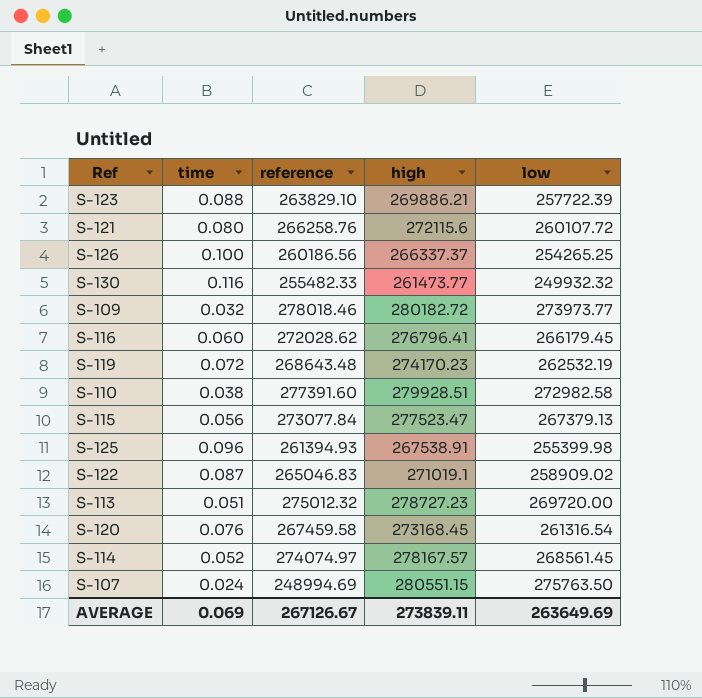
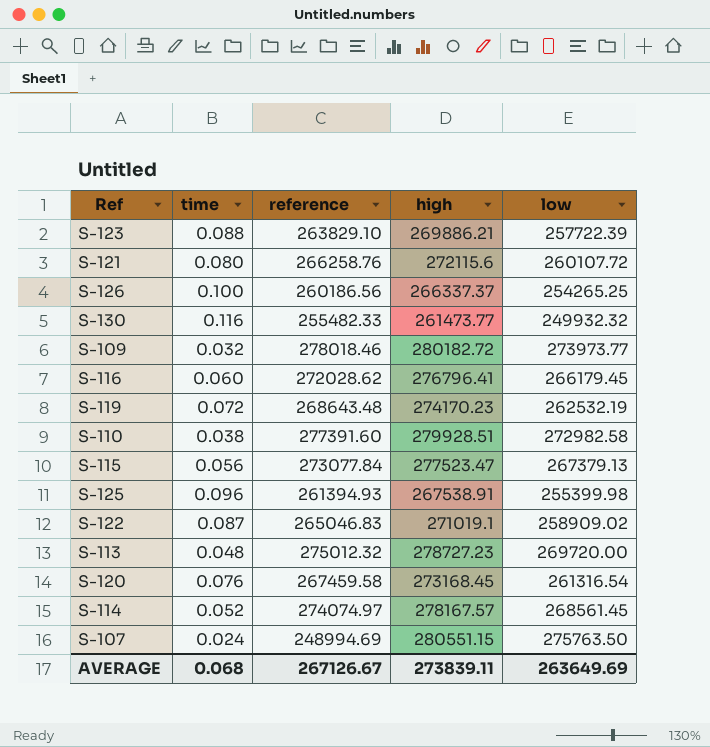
S-113 | time: 0.051 -> 0.048
AVERAGE | time: 0.069 -> 0.068

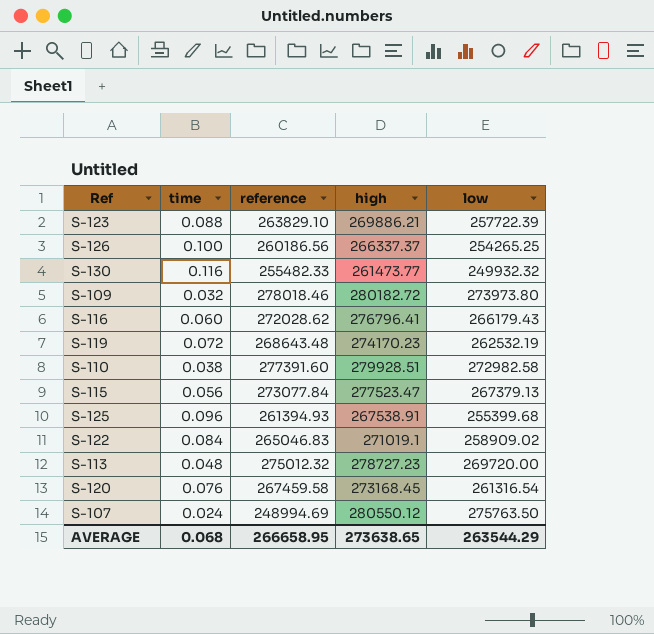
row S-121: 0.080 | 266258.76 | 272115.6 | 260107.72 -> none
row S-114: 0.052 | 274074.97 | 278167.57 | 268561.45 -> none
S-109 | low: 273973.77 -> 273973.80
S-116 | low: 266179.45 -> 266179.43
S-125 | low: 255399.98 -> 255399.68
S-122 | time: 0.087 -> 0.084
S-107 | high: 280551.15 -> 280550.12
AVERAGE | reference: 267126.67 -> 266658.95
AVERAGE | high: 273839.11 -> 273638.65
AVERAGE | low: 263649.69 -> 263544.29

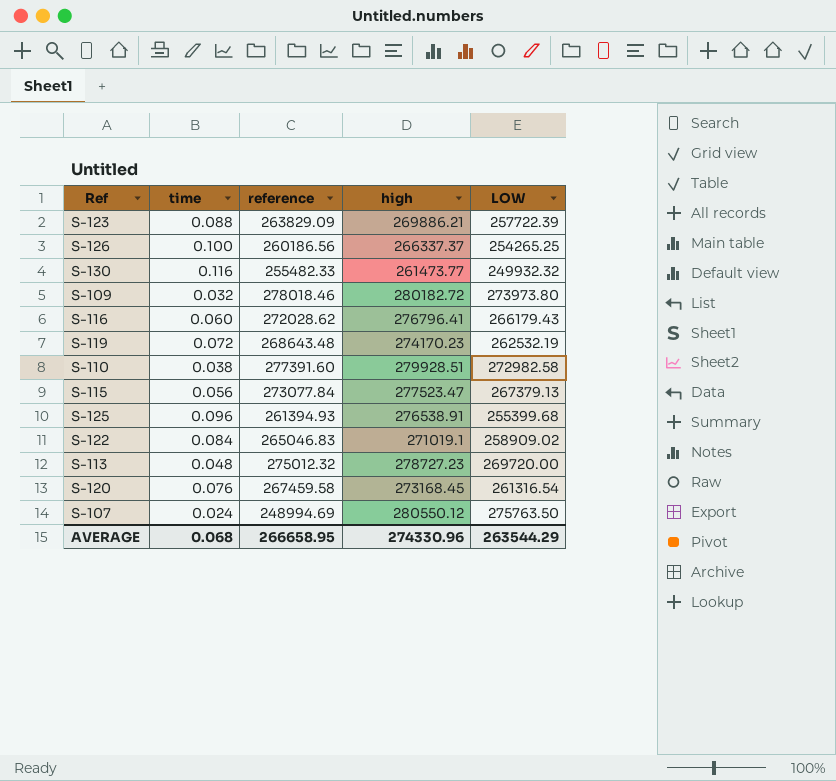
column name: low -> LOW
S-123 | reference: 263829.10 -> 263829.09
S-125 | high: 267538.91 -> 276538.91
AVERAGE | high: 273638.65 -> 274330.96

